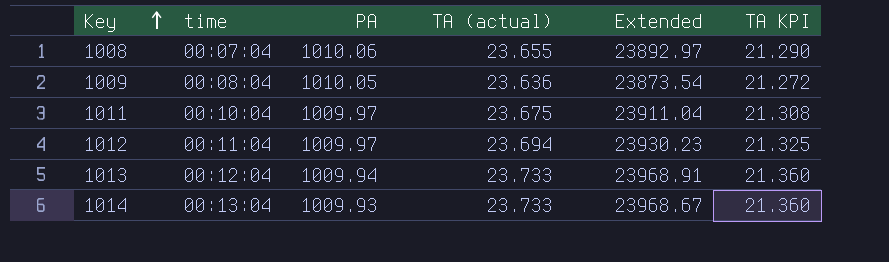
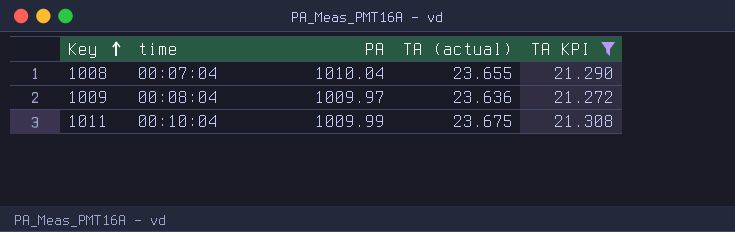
filter: none -> TA KPI <= 21.308
column Extended | formula: [PA] * [TA (actual)] -> none
1008 | PA: 1010.06 -> 1010.04
1009 | PA: 1010.05 -> 1009.97
1011 | PA: 1009.97 -> 1009.99

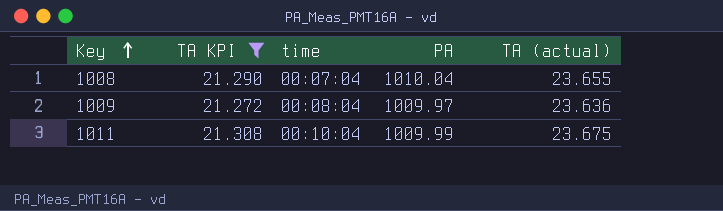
column TA KPI | position: 5 -> 2

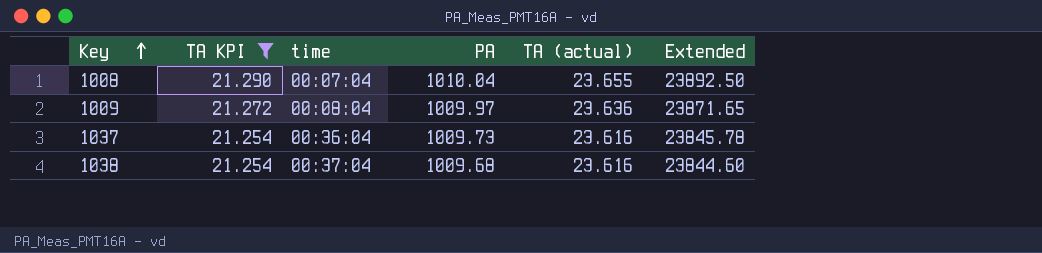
column Extended | formula: none -> [PA] * [TA (actual)]
row 1011: 21.308 | 00:10:04 | 1009.99 | 23.675 -> none
row 1037: none -> 21.254 | 00:36:04 | 1009.73 | 23.616 | 23845.78
row 1038: none -> 21.254 | 00:37:04 | 1009.68 | 23.616 | 23844.60

